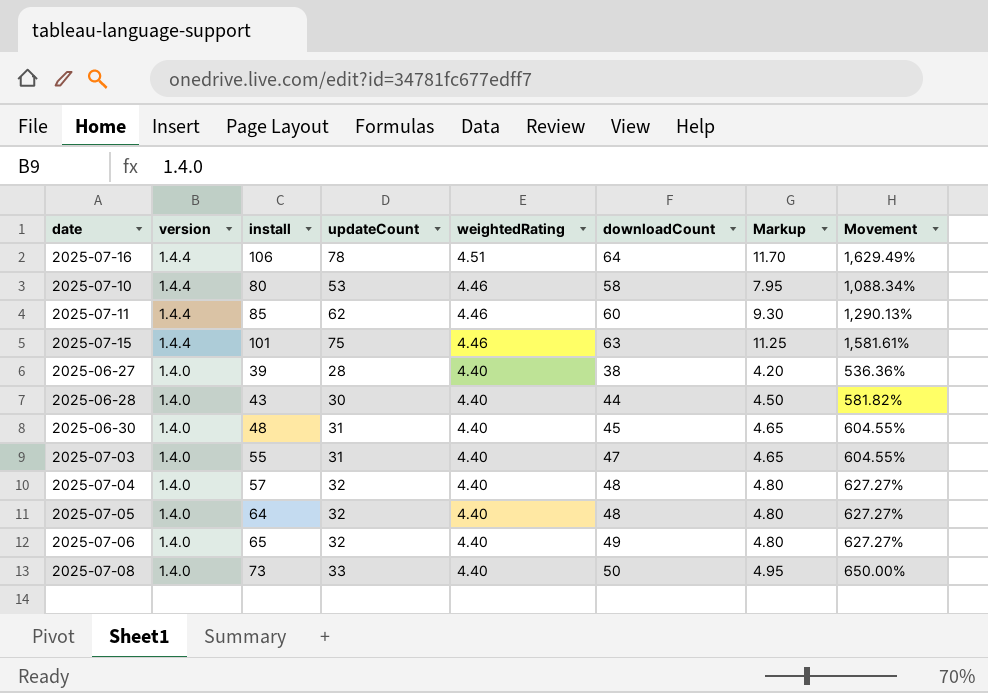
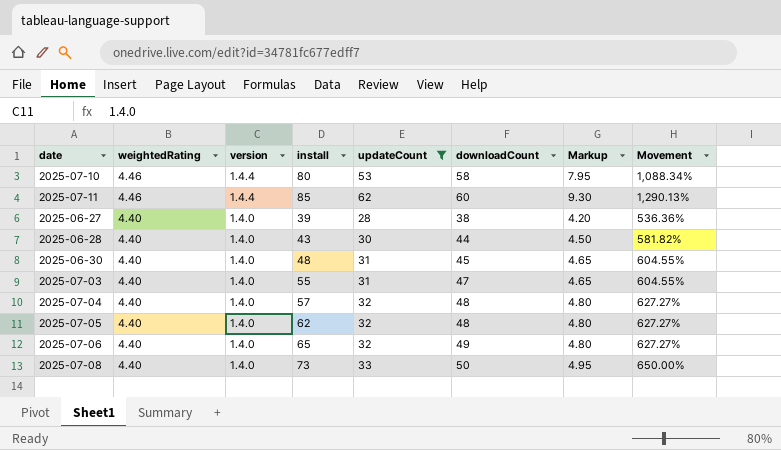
filter: none -> updateCount <= 62
column weightedRating | position: 5 -> 2
2025-07-05 | install: 64 -> 62

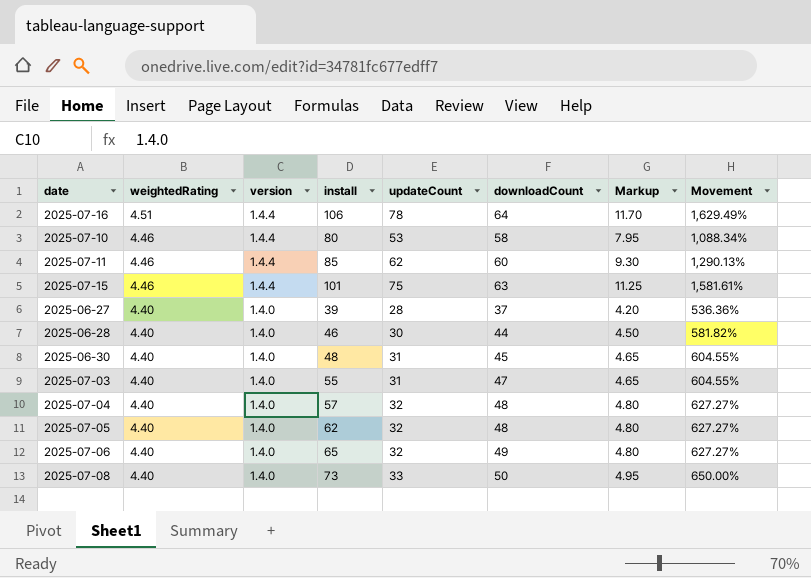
filter: updateCount <= 62 -> none
2025-06-27 | downloadCount: 38 -> 37
2025-06-28 | install: 43 -> 46

